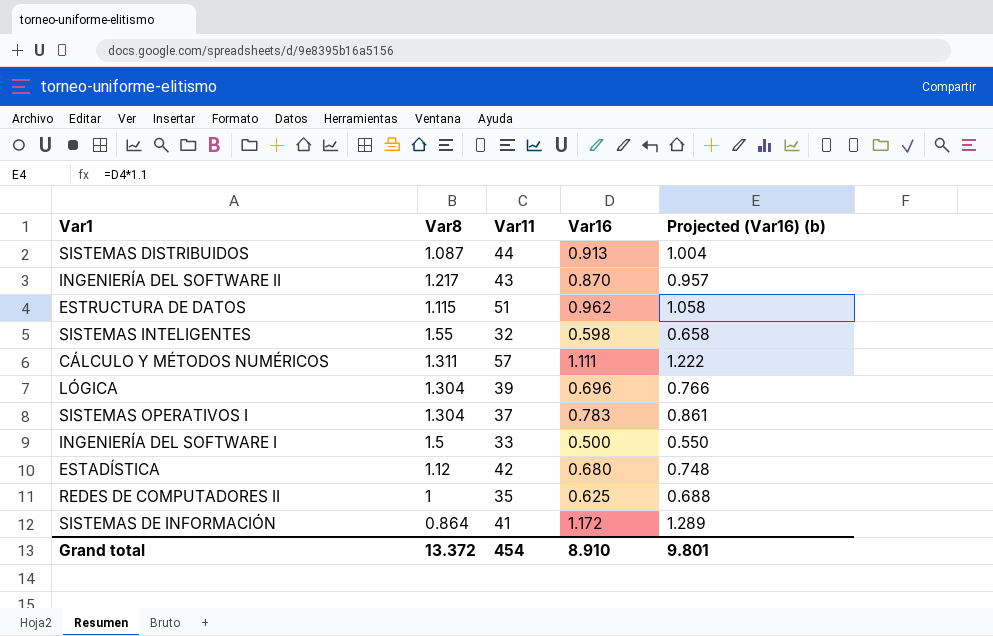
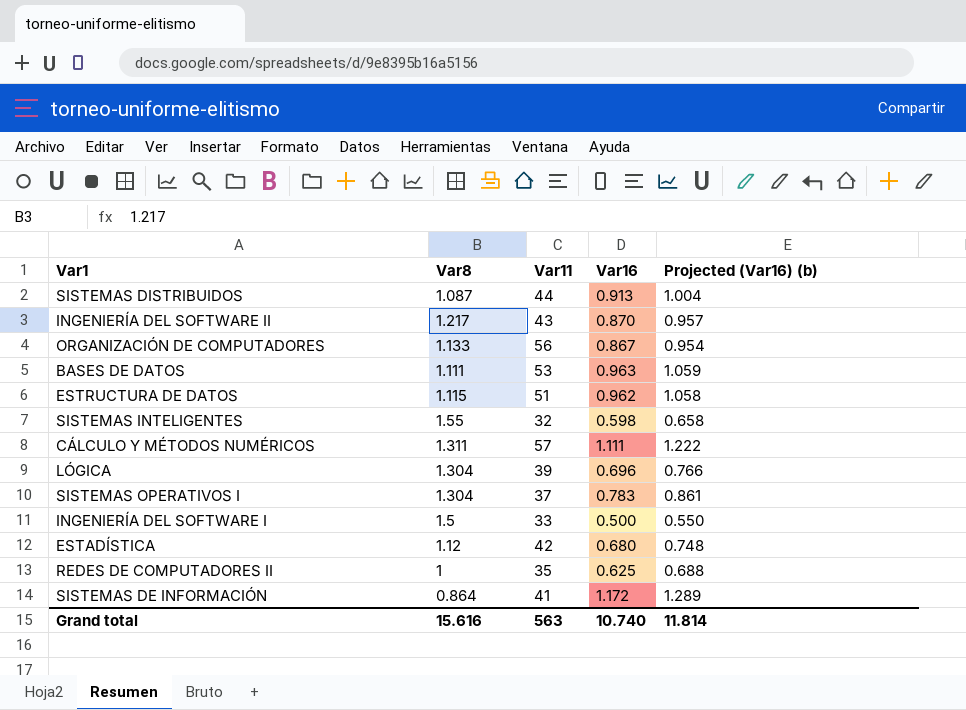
row ORGANIZACIÓN DE COMPUTADORES: none -> 1.133 | 56 | 0.867 | 0.954
row BASES DE DATOS: none -> 1.111 | 53 | 0.963 | 1.059
Grand total | Var8: 13.372 -> 15.616
Grand total | Var11: 454 -> 563
Grand total | Var16: 8.910 -> 10.740
Grand total | Projected (Var16) (b): 9.801 -> 11.814

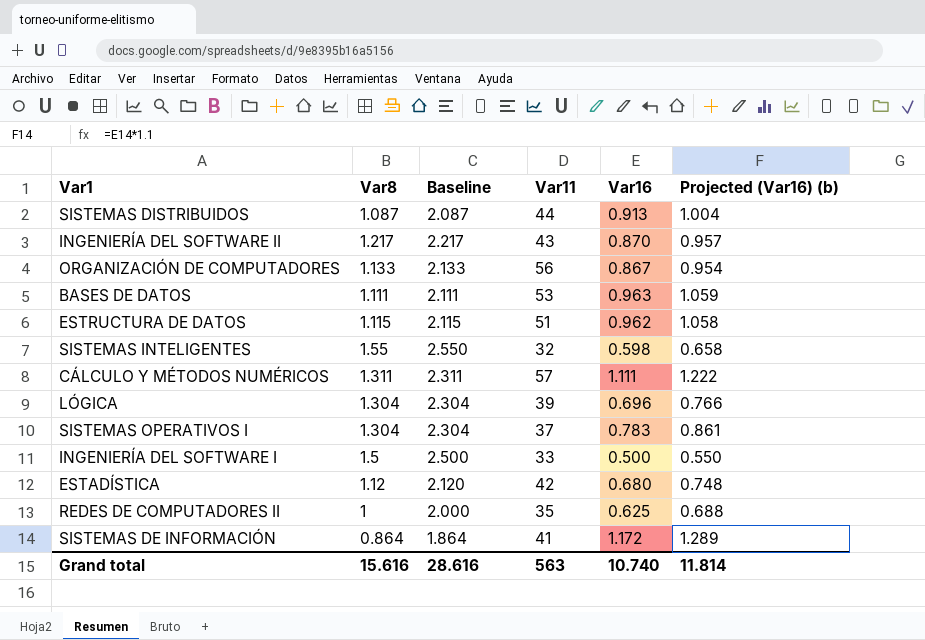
column Baseline | formula: none -> [Var8] + 1

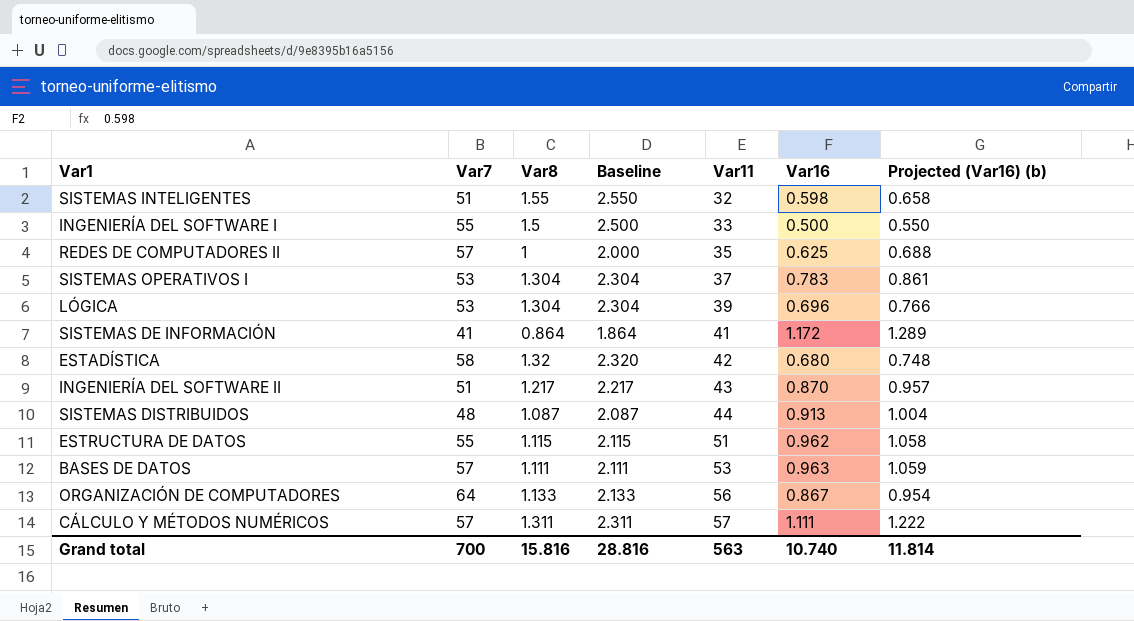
row order: none -> Var11 ascending
column Var7 | position: none -> 2
ESTADÍSTICA | Var8: 1.12 -> 1.32
ESTADÍSTICA | Baseline: 2.120 -> 2.320
Grand total | Var8: 15.616 -> 15.816
Grand total | Baseline: 28.616 -> 28.816

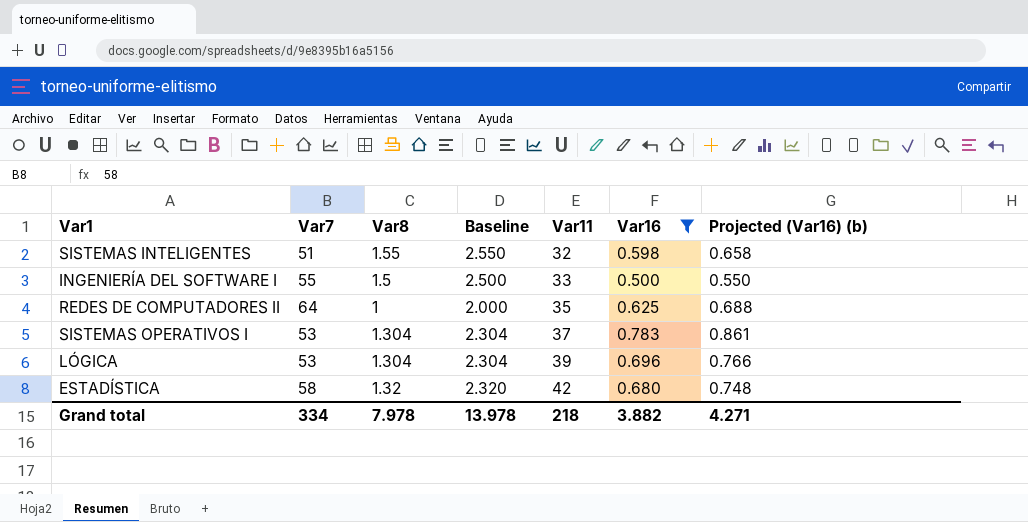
filter: none -> Var16 <= 0.783
REDES DE COMPUTADORES II | Var7: 57 -> 64
Grand total | Var7: 700 -> 334
Grand total | Var8: 15.816 -> 7.978
Grand total | Baseline: 28.816 -> 13.978
Grand total | Var11: 563 -> 218
Grand total | Var16: 10.740 -> 3.882
Grand total | Projected (Var16) (b): 11.814 -> 4.271

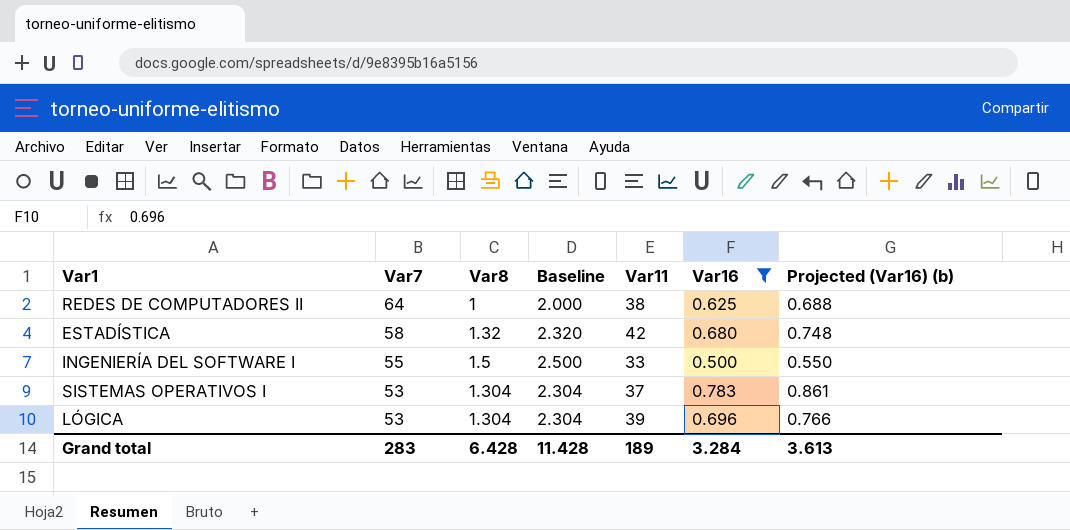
row order: Var11 ascending -> Var7 descending
row SISTEMAS INTELIGENTES: 51 | 1.55 | 2.550 | 32 | 0.598 | 0.658 -> none
REDES DE COMPUTADORES II | Var11: 35 -> 38
Grand total | Var7: 334 -> 283
Grand total | Var8: 7.978 -> 6.428
Grand total | Baseline: 13.978 -> 11.428
Grand total | Var11: 218 -> 189
Grand total | Var16: 3.882 -> 3.284
Grand total | Projected (Var16) (b): 4.271 -> 3.613

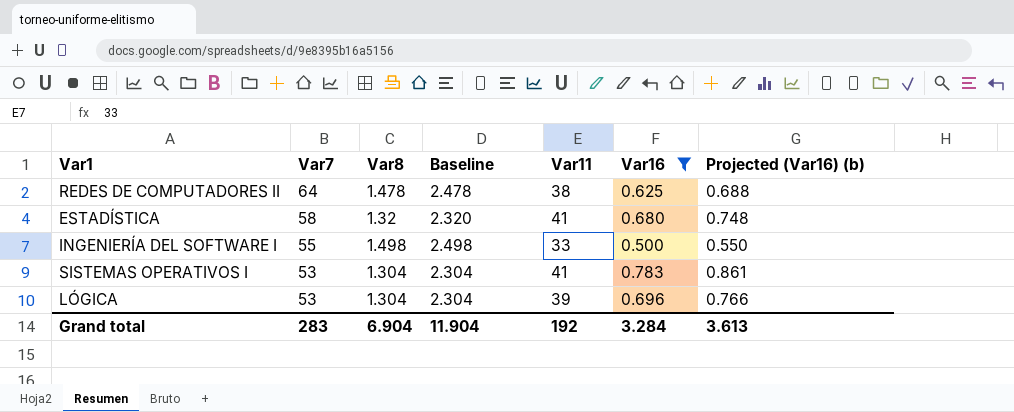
REDES DE COMPUTADORES II | Var8: 1 -> 1.478
REDES DE COMPUTADORES II | Baseline: 2.000 -> 2.478
ESTADÍSTICA | Var11: 42 -> 41
INGENIERÍA DEL SOFTWARE I | Var8: 1.5 -> 1.498
INGENIERÍA DEL SOFTWARE I | Baseline: 2.500 -> 2.498
SISTEMAS OPERATIVOS I | Var11: 37 -> 41
Grand total | Var8: 6.428 -> 6.904
Grand total | Baseline: 11.428 -> 11.904
Grand total | Var11: 189 -> 192

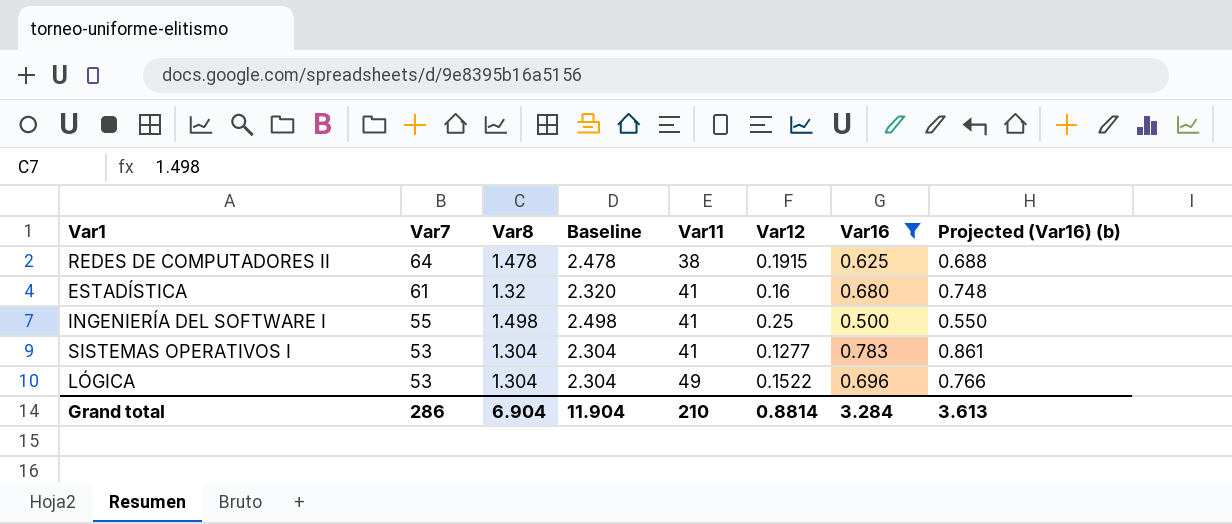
column Var12 | position: none -> 6
ESTADÍSTICA | Var7: 58 -> 61
INGENIERÍA DEL SOFTWARE I | Var11: 33 -> 41
LÓGICA | Var11: 39 -> 49
Grand total | Var7: 283 -> 286
Grand total | Var11: 192 -> 210

